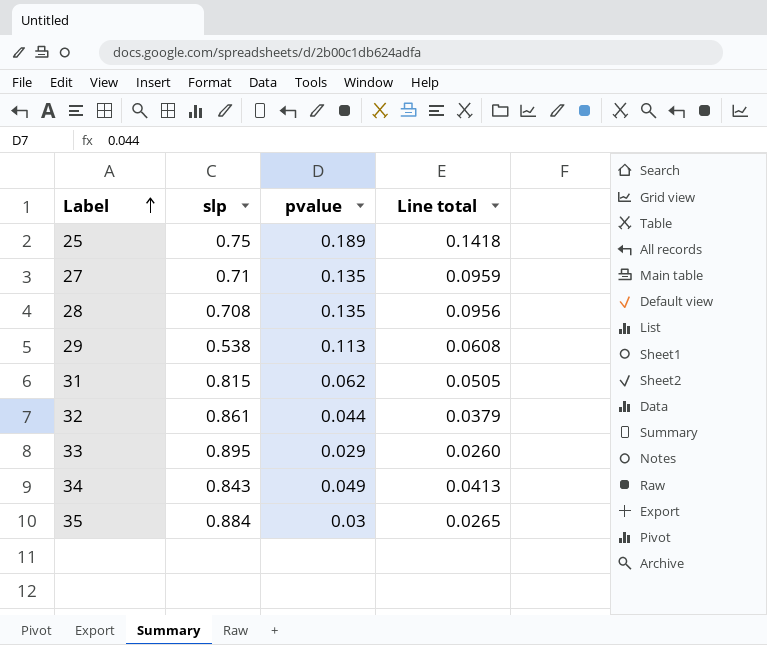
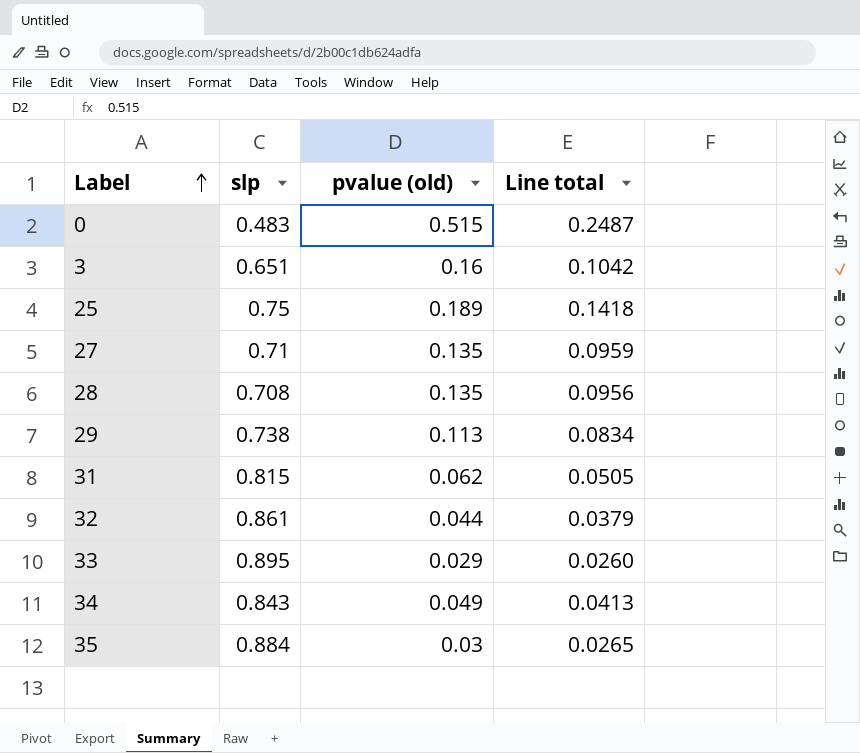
column name: pvalue -> pvalue (old)
row 0: none -> 0.483 | 0.515 | 0.2487
row 3: none -> 0.651 | 0.16 | 0.1042
29 | slp: 0.538 -> 0.738
29 | Line total: 0.0608 -> 0.0834

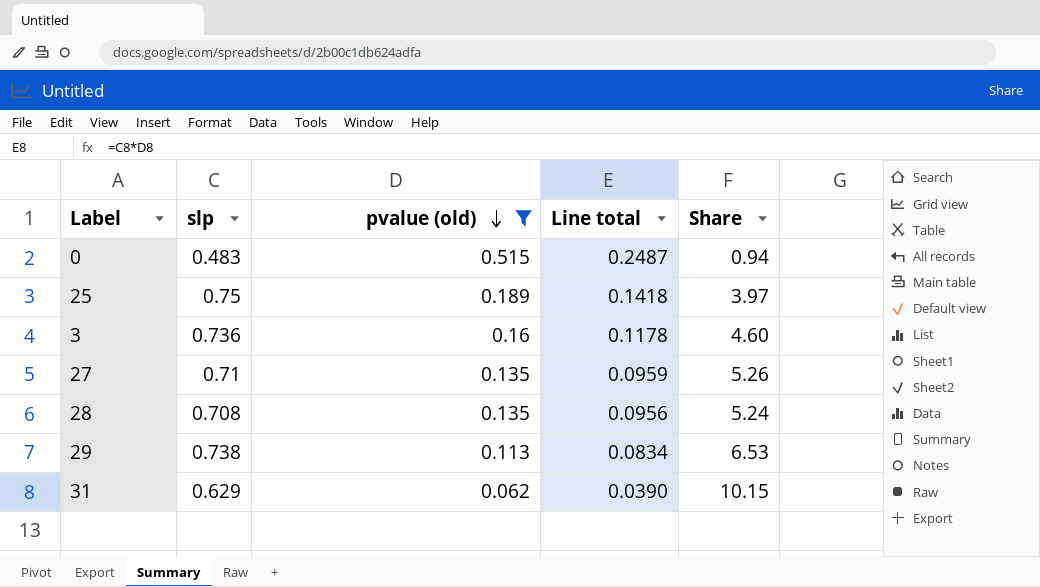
filter: none -> pvalue (old) >= 0.062
row order: Label ascending -> pvalue (old) descending
column Share | formula: none -> [slp] / [pvalue (old)]
3 | slp: 0.651 -> 0.736
3 | Line total: 0.1042 -> 0.1178
31 | slp: 0.815 -> 0.629
31 | Line total: 0.0505 -> 0.0390

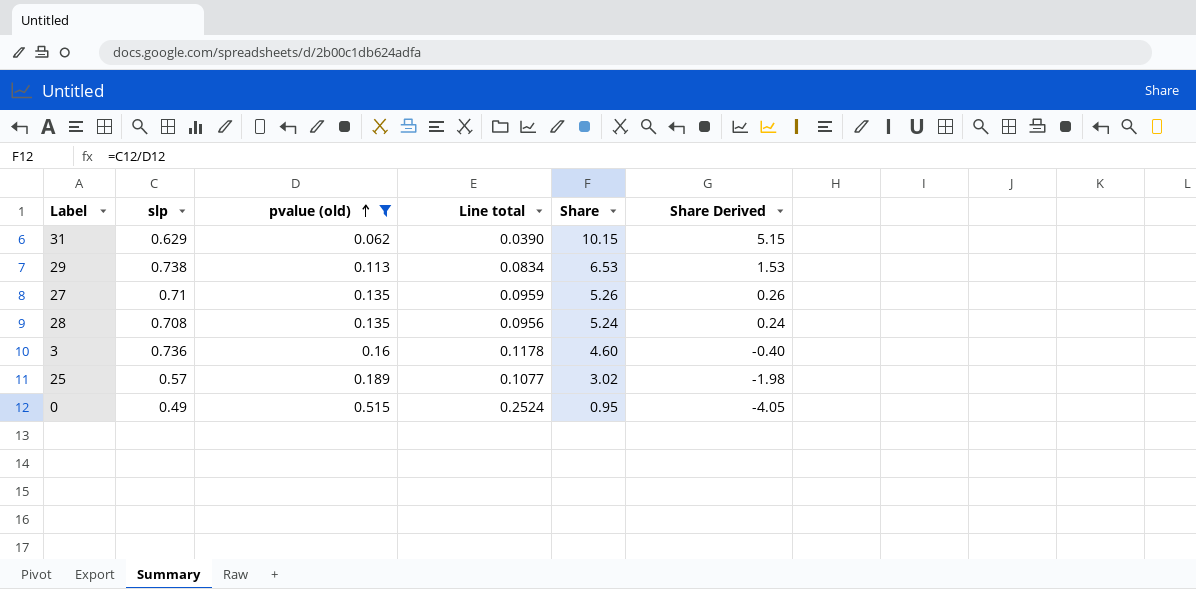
row order: pvalue (old) descending -> pvalue (old) ascending
column Share Derived | formula: none -> [Share] - 5
25 | slp: 0.75 -> 0.57
25 | Line total: 0.1418 -> 0.1077
25 | Share: 3.97 -> 3.02
0 | slp: 0.483 -> 0.49
0 | Line total: 0.2487 -> 0.2524
0 | Share: 0.94 -> 0.95

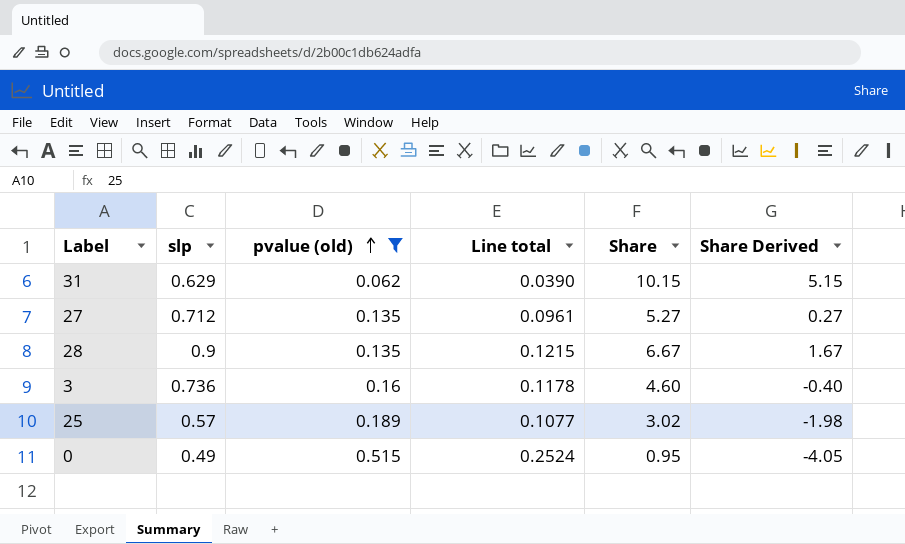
row 29: 0.738 | 0.113 | 0.0834 | 6.53 | 1.53 -> none
27 | slp: 0.71 -> 0.712
27 | Line total: 0.0959 -> 0.0961
27 | Share: 5.26 -> 5.27
27 | Share Derived: 0.26 -> 0.27
28 | slp: 0.708 -> 0.9
28 | Line total: 0.0956 -> 0.1215
28 | Share: 5.24 -> 6.67
28 | Share Derived: 0.24 -> 1.67

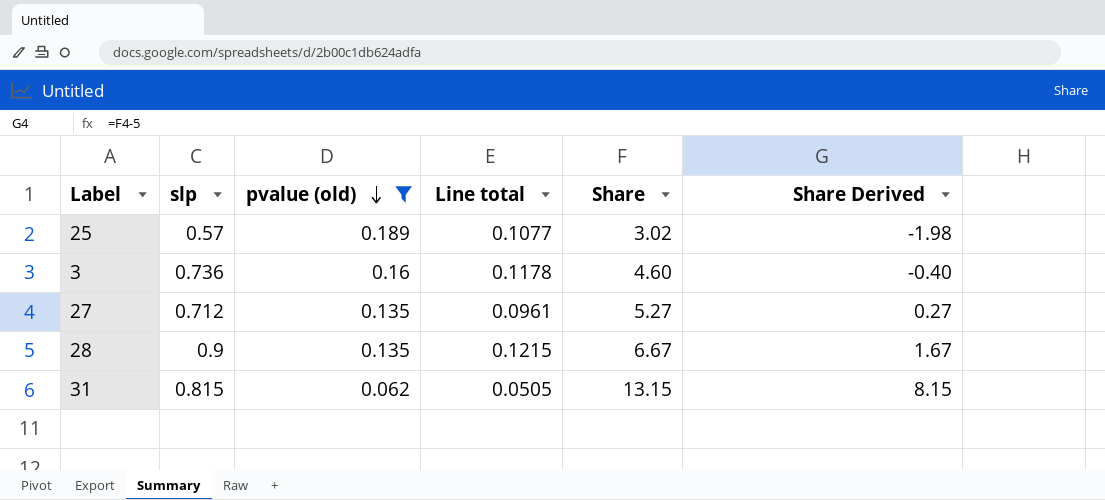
row order: pvalue (old) ascending -> pvalue (old) descending
row 0: 0.49 | 0.515 | 0.2524 | 0.95 | -4.05 -> none
31 | slp: 0.629 -> 0.815
31 | Line total: 0.0390 -> 0.0505
31 | Share: 10.15 -> 13.15
31 | Share Derived: 5.15 -> 8.15

